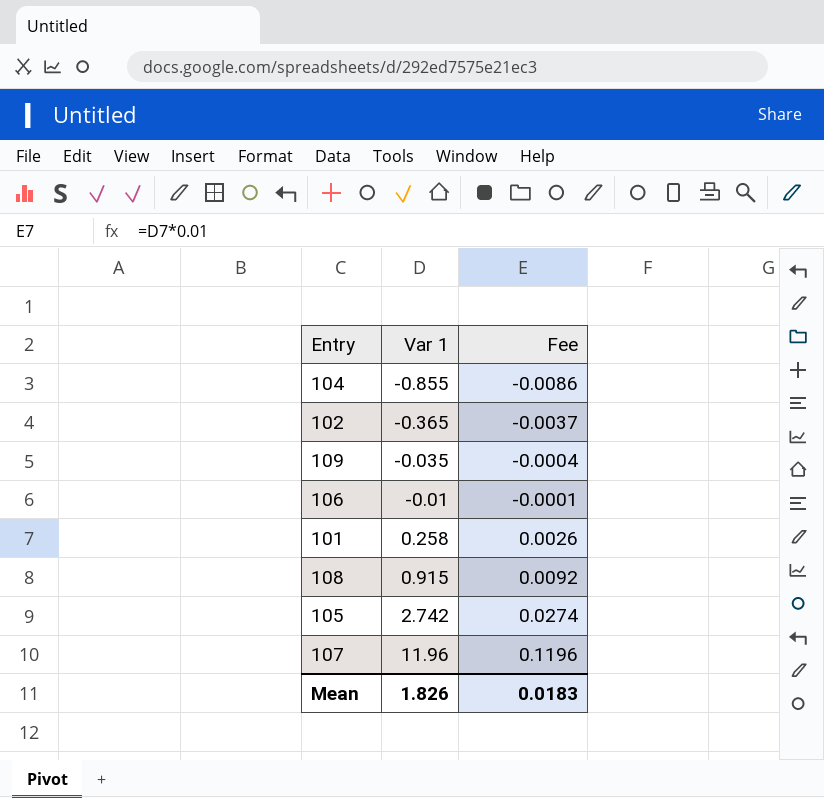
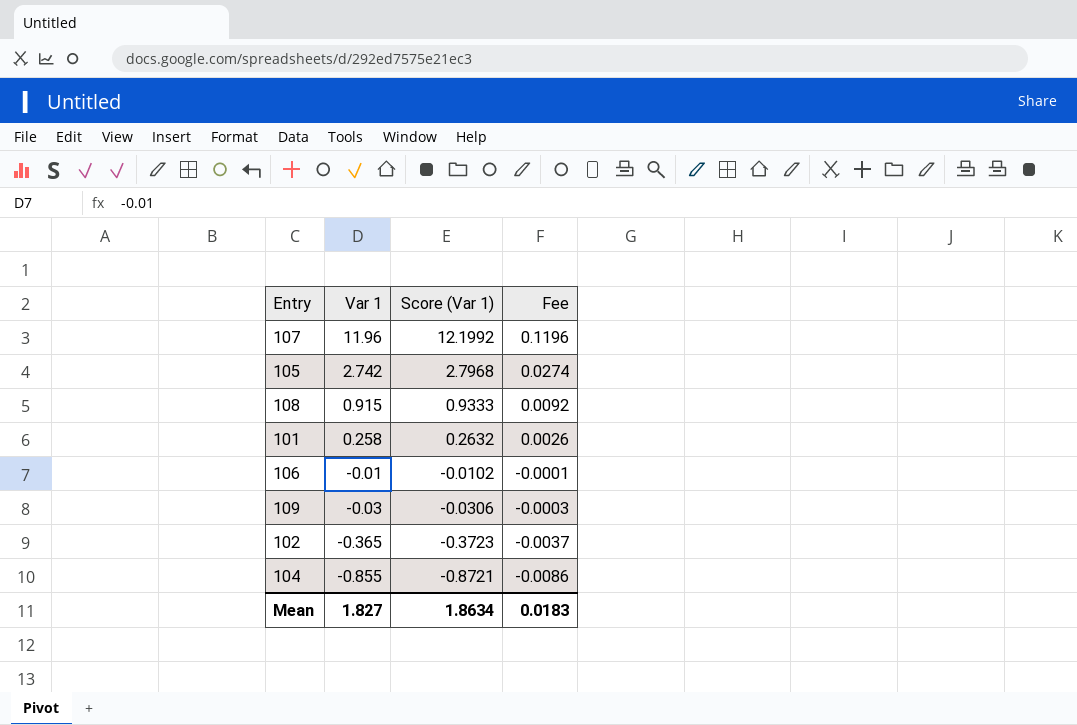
row order: Var 1 ascending -> Var 1 descending
column Score (Var 1) | formula: none -> [Var 1] * 1.02
109 | Var 1: -0.035 -> -0.03
109 | Fee: -0.0004 -> -0.0003
Mean | Var 1: 1.826 -> 1.827

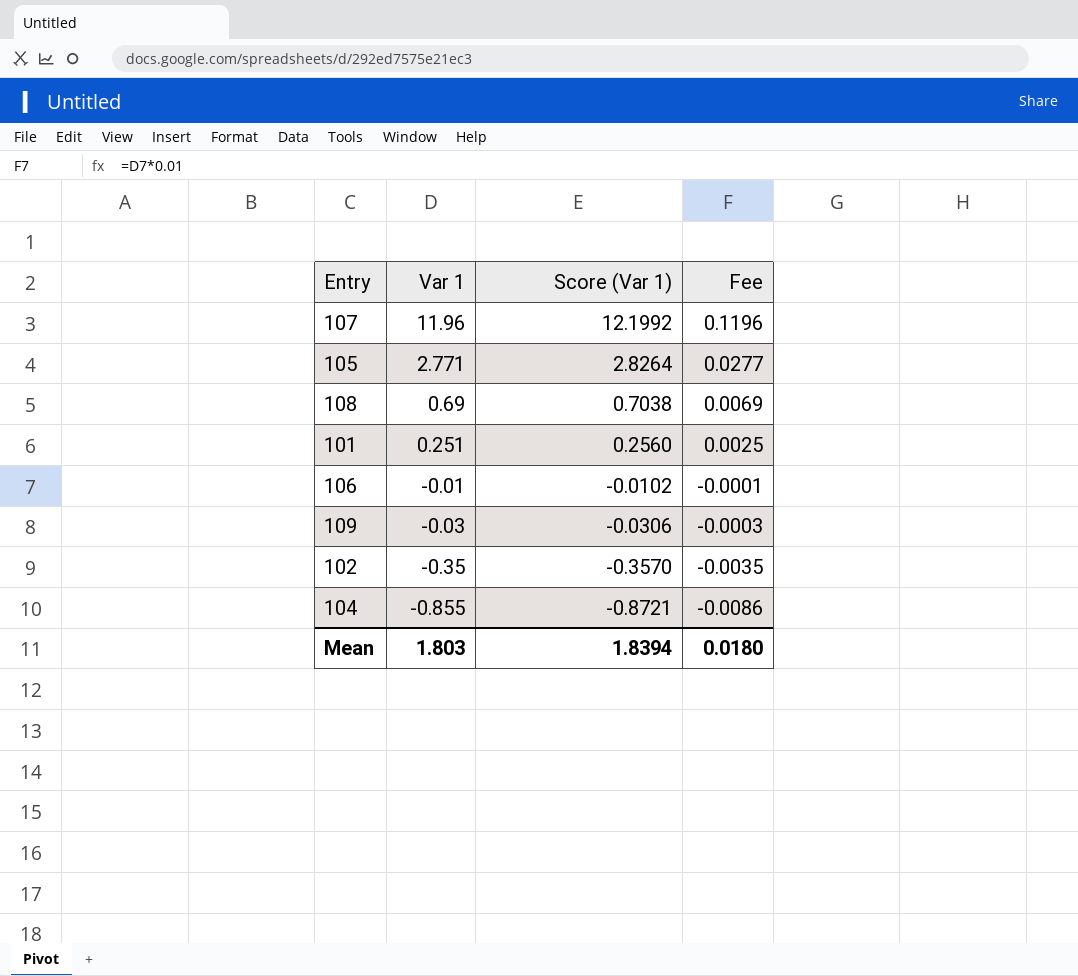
105 | Var 1: 2.742 -> 2.771
105 | Score (Var 1): 2.7968 -> 2.8264
105 | Fee: 0.0274 -> 0.0277
108 | Var 1: 0.915 -> 0.69
108 | Score (Var 1): 0.9333 -> 0.7038
108 | Fee: 0.0092 -> 0.0069
101 | Var 1: 0.258 -> 0.251
101 | Score (Var 1): 0.2632 -> 0.2560
101 | Fee: 0.0026 -> 0.0025
102 | Var 1: -0.365 -> -0.35
102 | Score (Var 1): -0.3723 -> -0.3570
102 | Fee: -0.0037 -> -0.0035
Mean | Var 1: 1.827 -> 1.803
Mean | Score (Var 1): 1.8634 -> 1.8394
Mean | Fee: 0.0183 -> 0.0180

